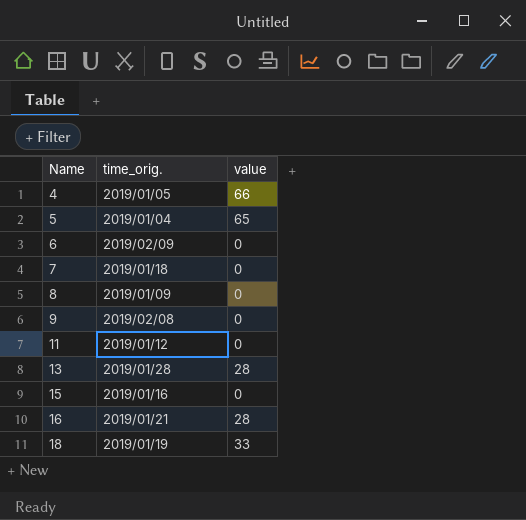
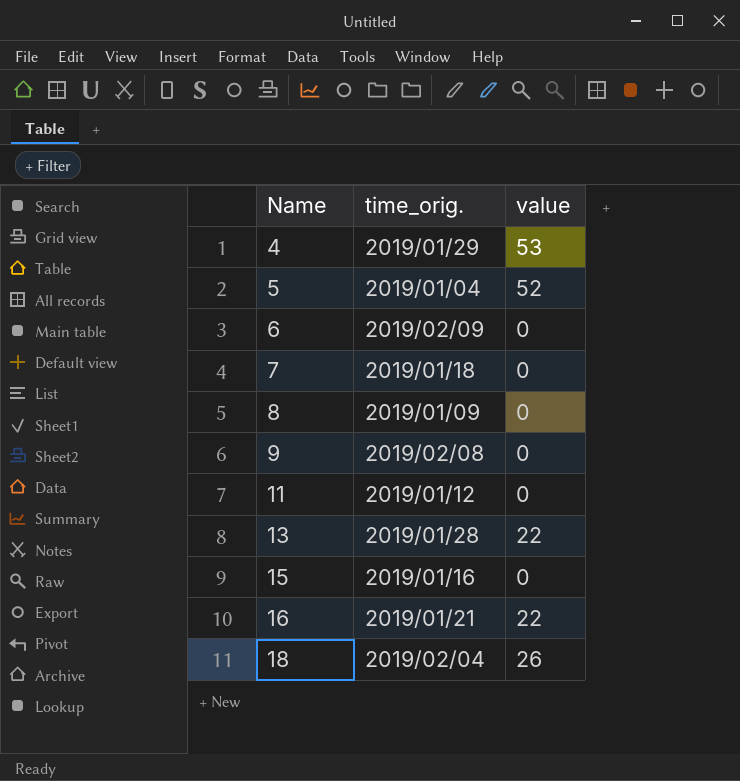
4 | time_orig.: 2019/01/05 -> 2019/01/29
4 | value: 66 -> 53
5 | value: 65 -> 52
13 | value: 28 -> 22
16 | value: 28 -> 22
18 | time_orig.: 2019/01/19 -> 2019/02/04
18 | value: 33 -> 26

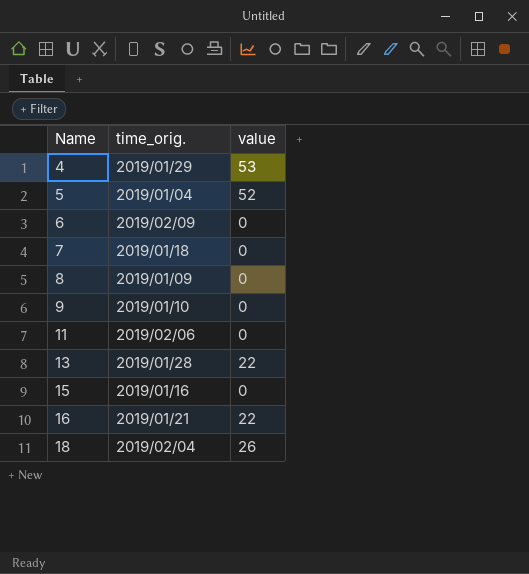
9 | time_orig.: 2019/02/08 -> 2019/01/10
11 | time_orig.: 2019/01/12 -> 2019/02/06

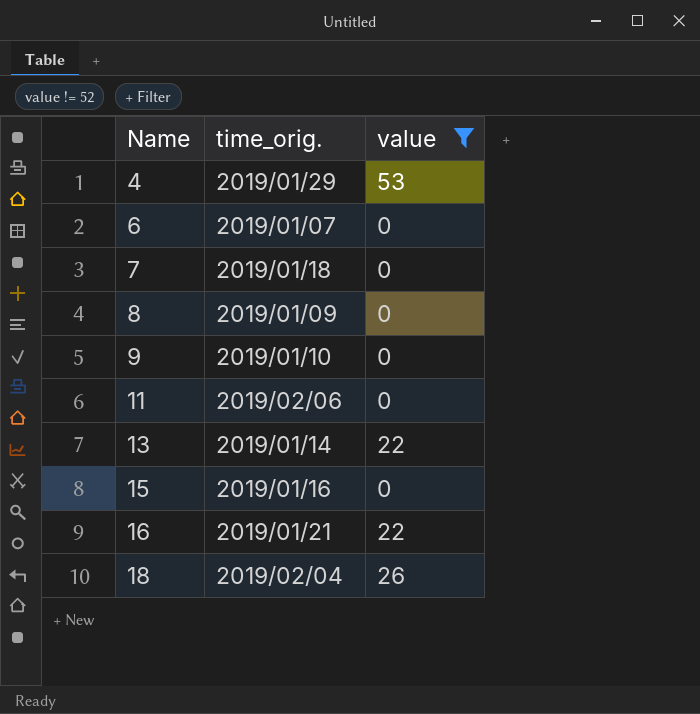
filter: none -> value != 52
6 | time_orig.: 2019/02/09 -> 2019/01/07
13 | time_orig.: 2019/01/28 -> 2019/01/14

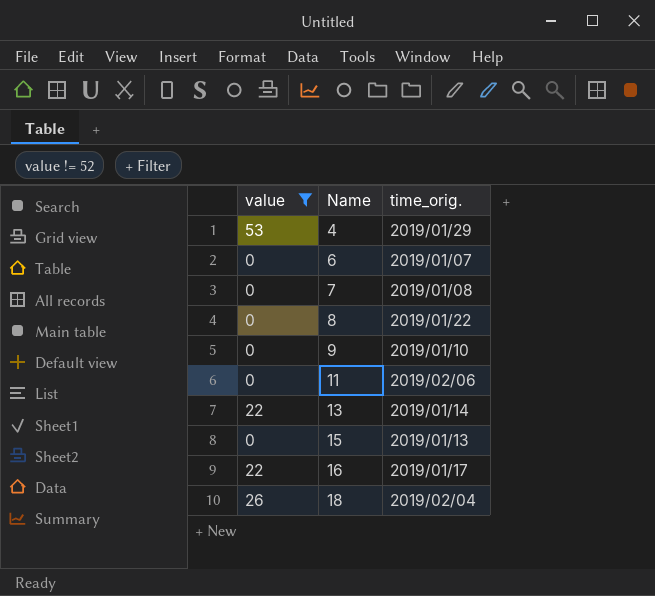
column value | position: 3 -> 1
7 | time_orig.: 2019/01/18 -> 2019/01/08
8 | time_orig.: 2019/01/09 -> 2019/01/22
15 | time_orig.: 2019/01/16 -> 2019/01/13
16 | time_orig.: 2019/01/21 -> 2019/01/17

